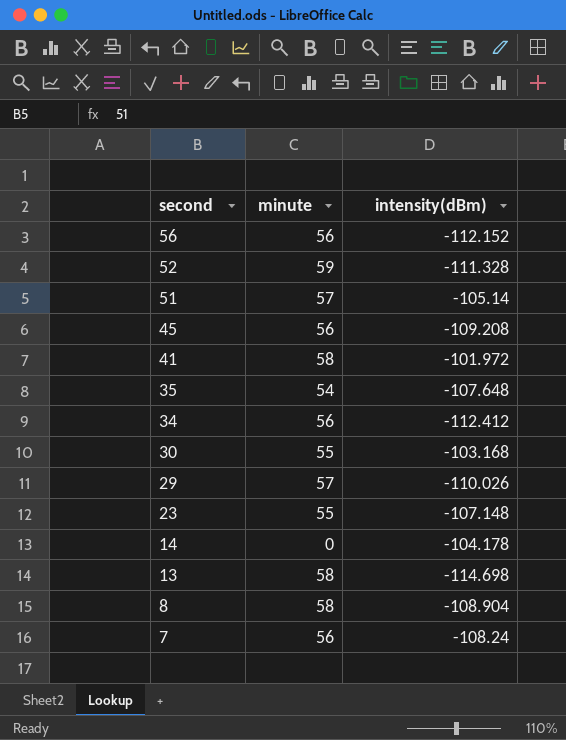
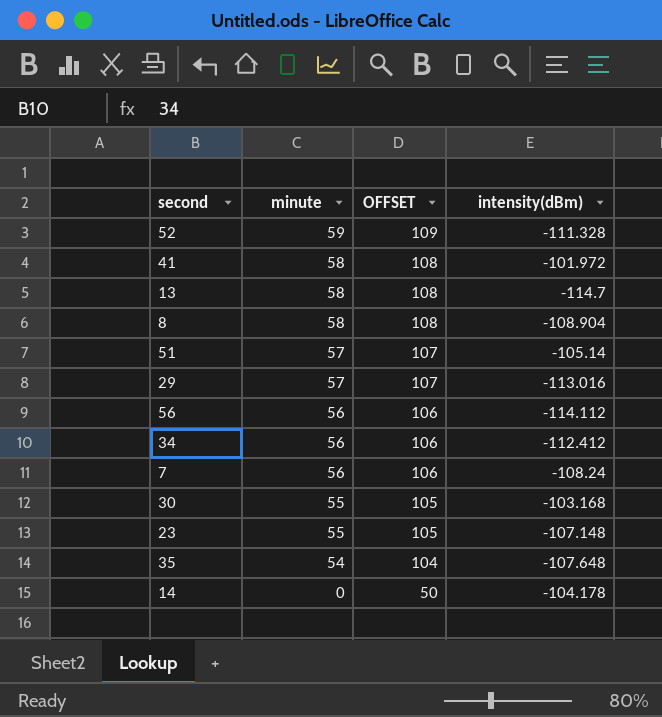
row order: second descending -> minute descending
column OFFSET | formula: none -> [minute] + 50
row 45: 56 | -109.208 -> none
13 | intensity(dBm): -114.698 -> -114.7
29 | intensity(dBm): -110.026 -> -113.016
56 | intensity(dBm): -112.152 -> -114.112

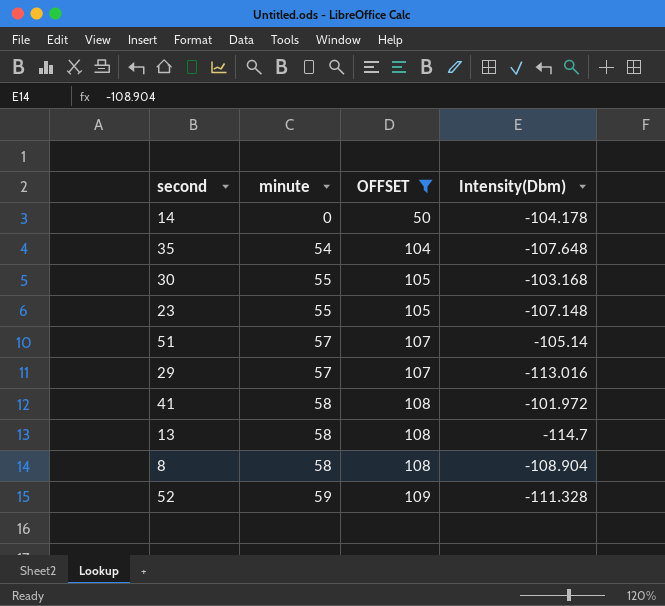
filter: none -> OFFSET != 106
row order: minute descending -> minute ascending
column name: intensity(dBm) -> Intensity(Dbm)

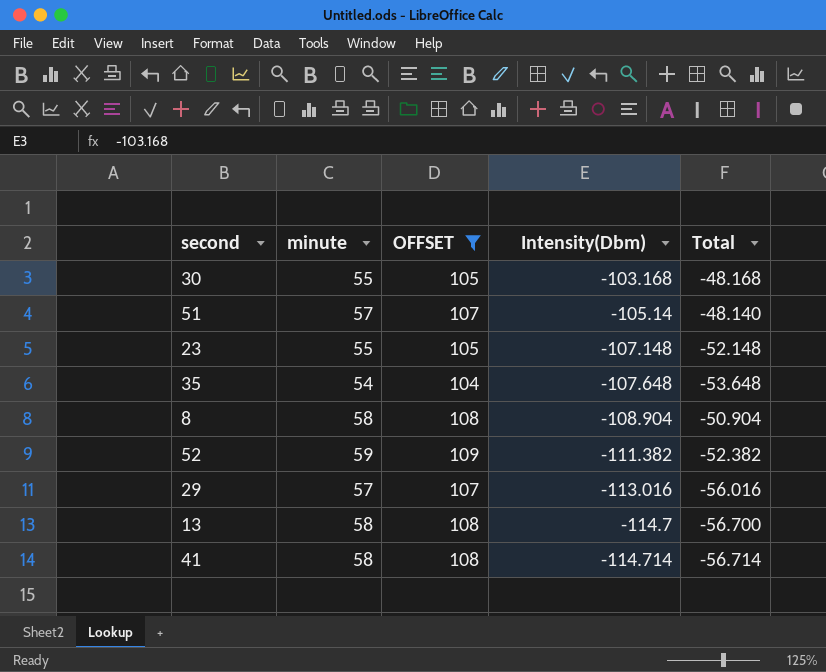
row order: minute ascending -> Intensity(Dbm) descending
column Total | formula: none -> [minute] + [Intensity(Dbm)]
row 14: 0 | 50 | -104.178 -> none
52 | Intensity(Dbm): -111.328 -> -111.382
41 | Intensity(Dbm): -101.972 -> -114.714

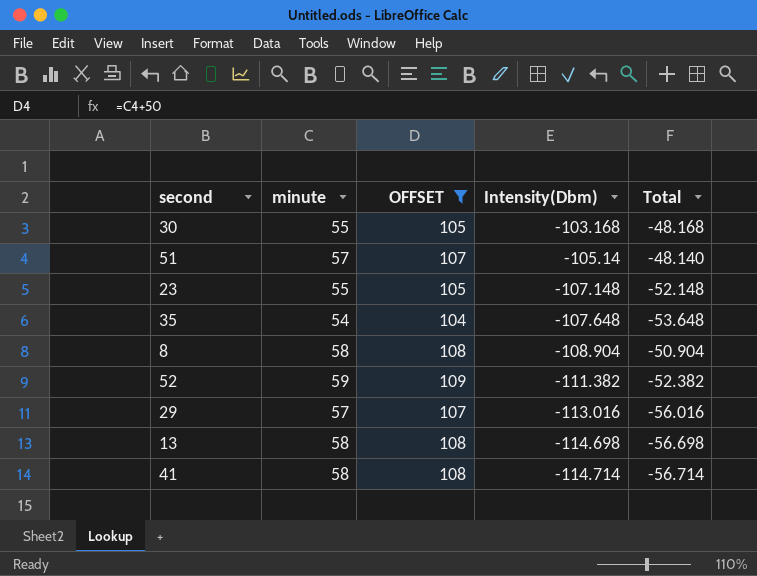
13 | Intensity(Dbm): -114.7 -> -114.698
13 | Total: -56.700 -> -56.698

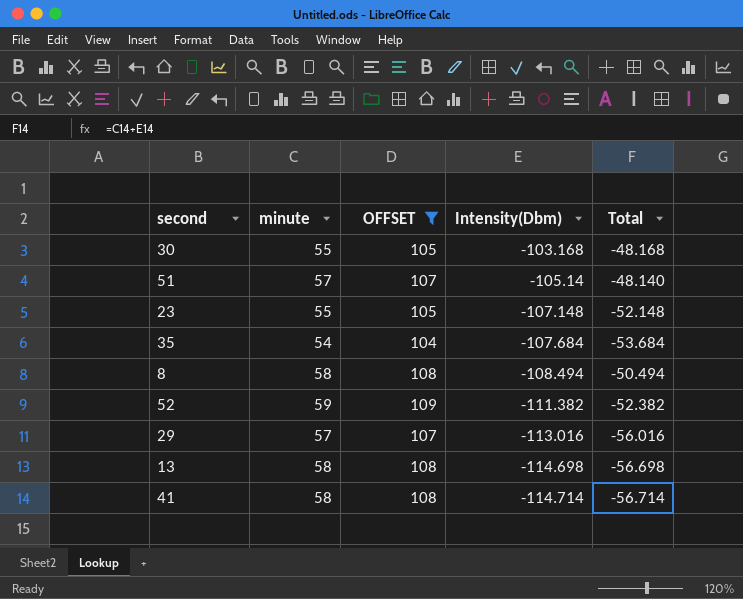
35 | Intensity(Dbm): -107.648 -> -107.684
35 | Total: -53.648 -> -53.684
8 | Intensity(Dbm): -108.904 -> -108.494
8 | Total: -50.904 -> -50.494

